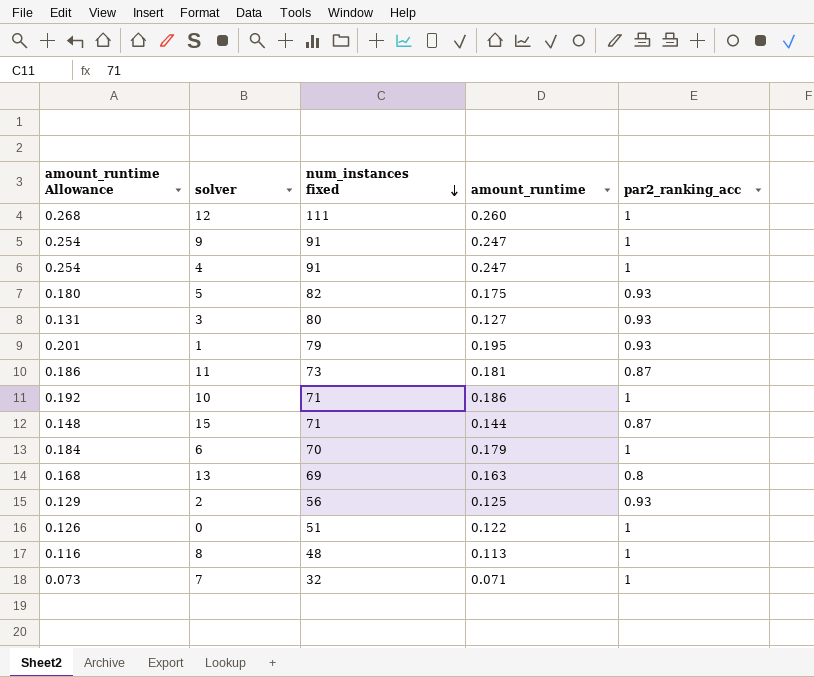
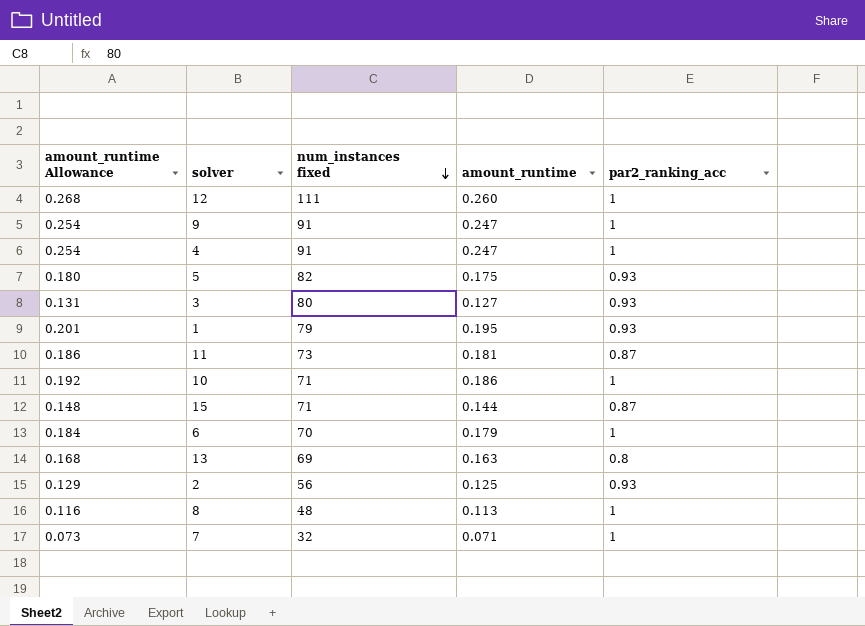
row 0: 0.126 | 51 | 0.122 | 1 -> none

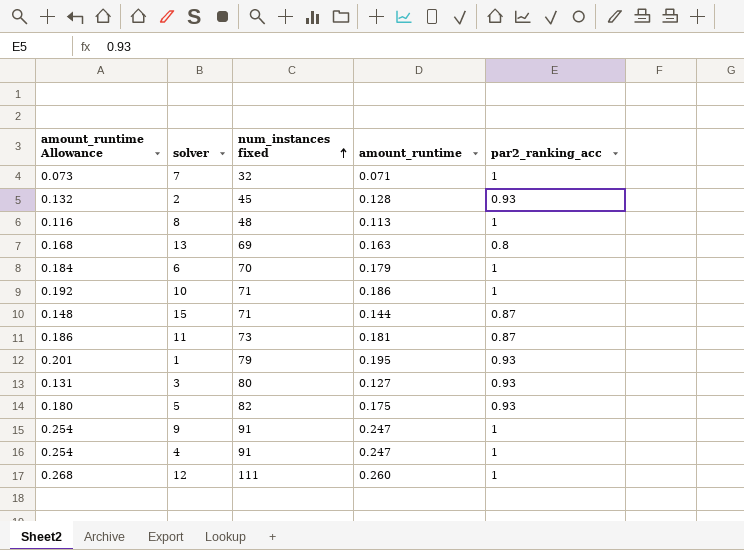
row order: num_instances fixed descending -> num_instances fixed ascending
2 | amount_runtime Allowance: 0.129 -> 0.132
2 | num_instances fixed: 56 -> 45
2 | amount_runtime: 0.125 -> 0.128

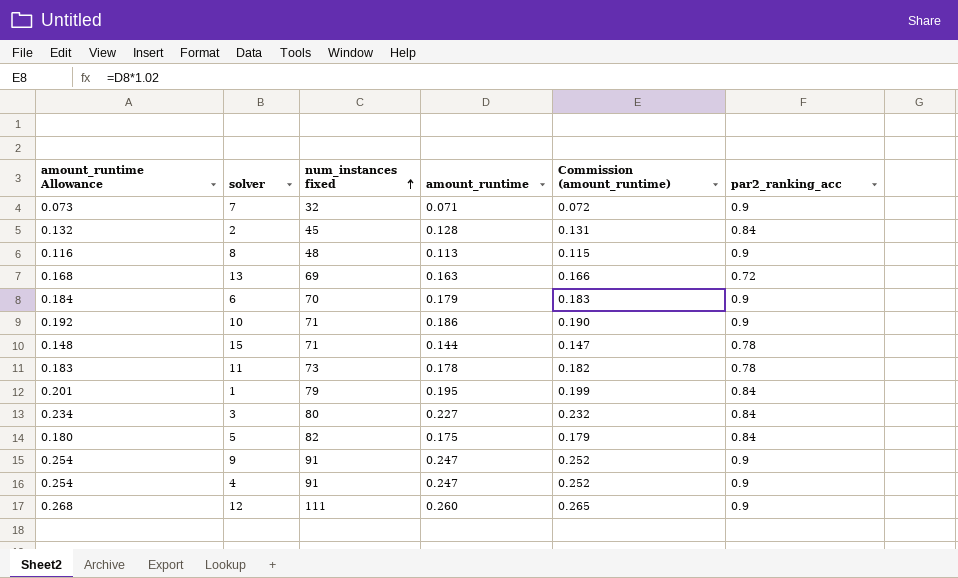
column Commission (amount_runtime) | formula: none -> [amount_runtime] * 1.02
7 | par2_ranking_acc: 1 -> 0.9
2 | par2_ranking_acc: 0.93 -> 0.84
8 | par2_ranking_acc: 1 -> 0.9
13 | par2_ranking_acc: 0.8 -> 0.72
6 | par2_ranking_acc: 1 -> 0.9
10 | par2_ranking_acc: 1 -> 0.9
15 | par2_ranking_acc: 0.87 -> 0.78
11 | amount_runtime Allowance: 0.186 -> 0.183
11 | amount_runtime: 0.181 -> 0.178
11 | par2_ranking_acc: 0.87 -> 0.78
1 | par2_ranking_acc: 0.93 -> 0.84
3 | amount_runtime Allowance: 0.131 -> 0.234
3 | amount_runtime: 0.127 -> 0.227
3 | par2_ranking_acc: 0.93 -> 0.84
5 | par2_ranking_acc: 0.93 -> 0.84
9 | par2_ranking_acc: 1 -> 0.9
4 | par2_ranking_acc: 1 -> 0.9
12 | par2_ranking_acc: 1 -> 0.9

